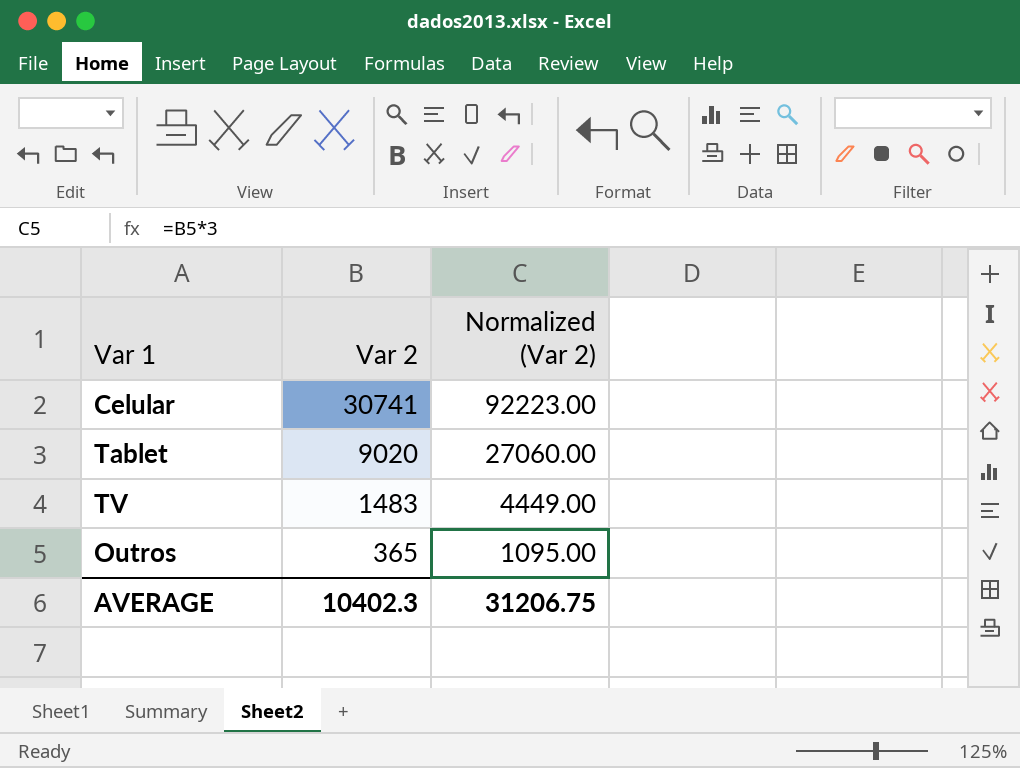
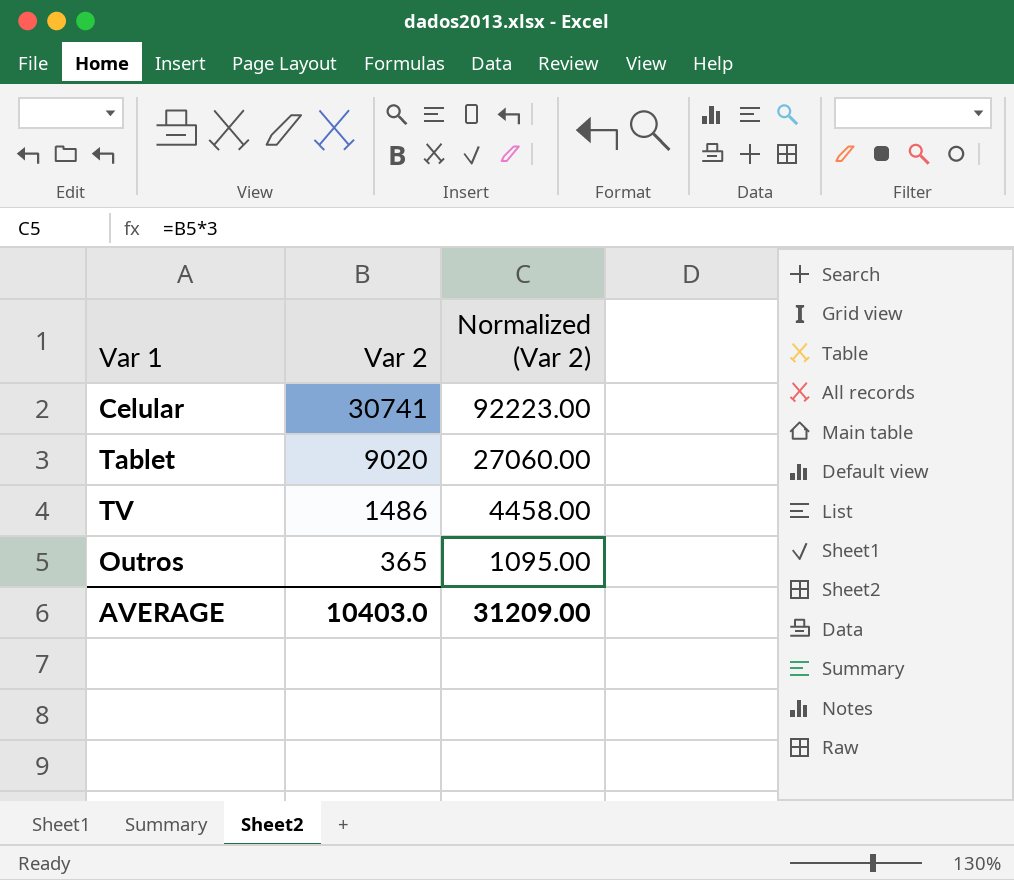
TV | Var 2: 1483 -> 1486
TV | Normalized (Var 2): 4449.00 -> 4458.00
AVERAGE | Var 2: 10402.3 -> 10403.0
AVERAGE | Normalized (Var 2): 31206.75 -> 31209.00

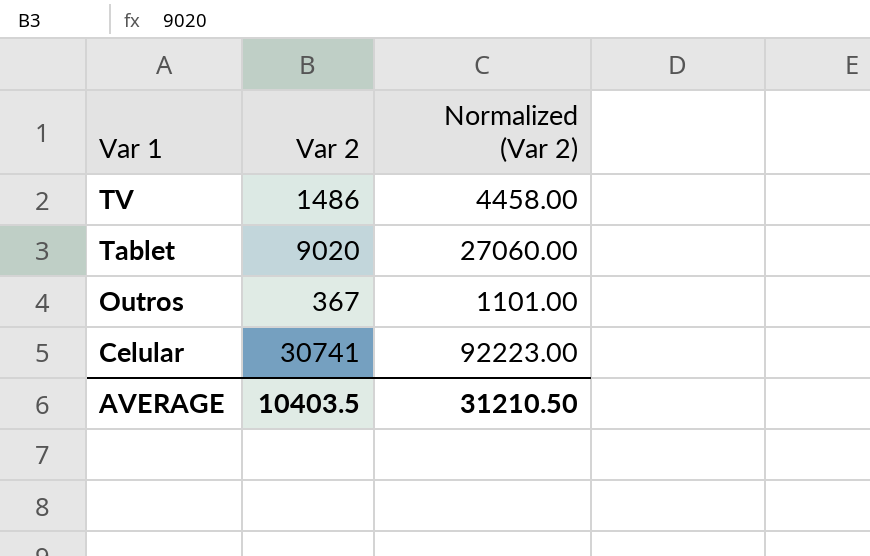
row order: Var 2 descending -> Var 1 descending
Outros | Var 2: 365 -> 367
Outros | Normalized (Var 2): 1095.00 -> 1101.00
AVERAGE | Var 2: 10403.0 -> 10403.5
AVERAGE | Normalized (Var 2): 31209.00 -> 31210.50

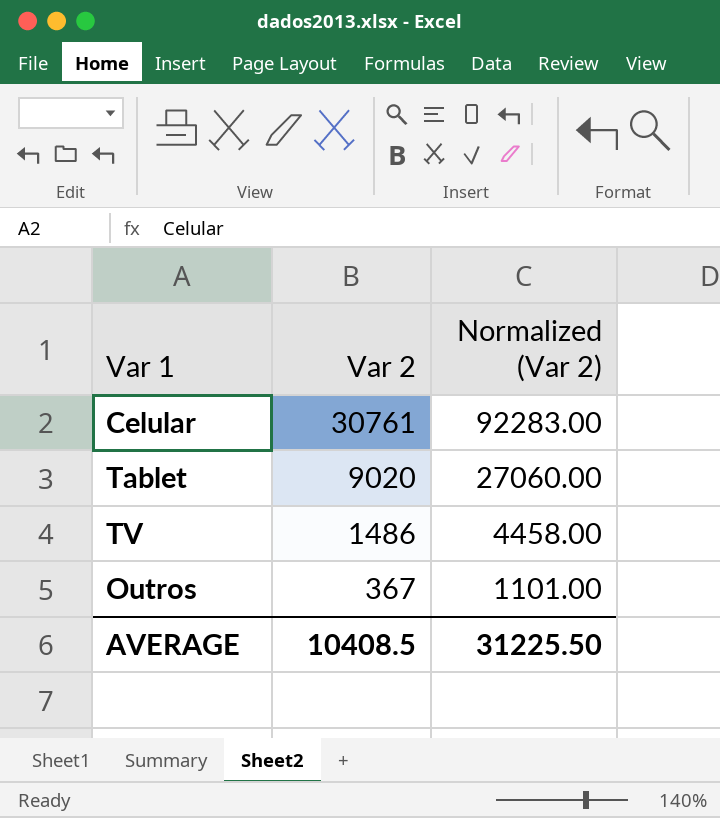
row order: Var 1 descending -> Var 2 descending
Celular | Var 2: 30741 -> 30761
Celular | Normalized (Var 2): 92223.00 -> 92283.00
AVERAGE | Var 2: 10403.5 -> 10408.5
AVERAGE | Normalized (Var 2): 31210.50 -> 31225.50

